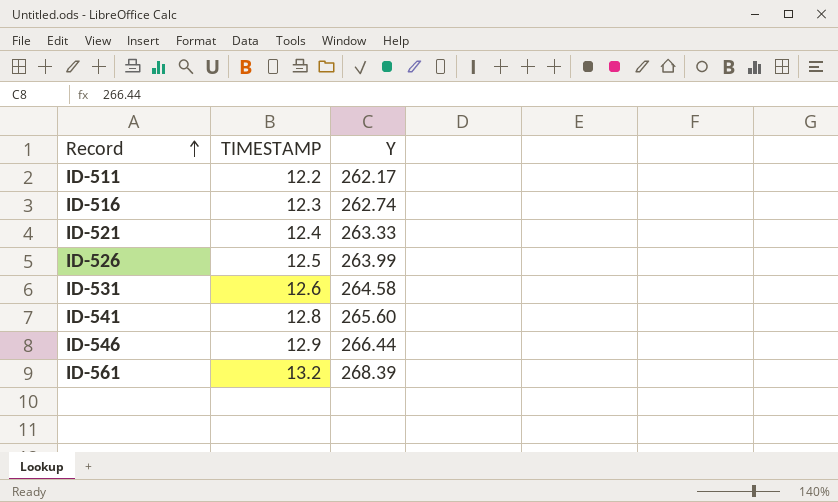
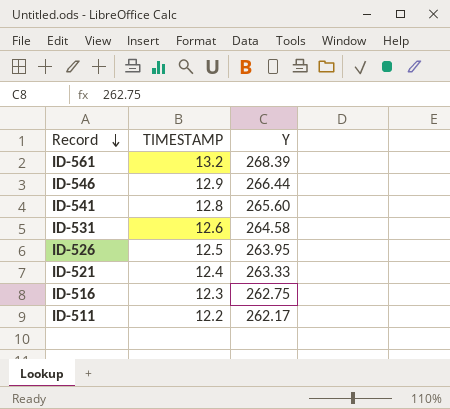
row order: Record ascending -> Record descending
ID-526 | Y: 263.99 -> 263.95
ID-516 | Y: 262.74 -> 262.75

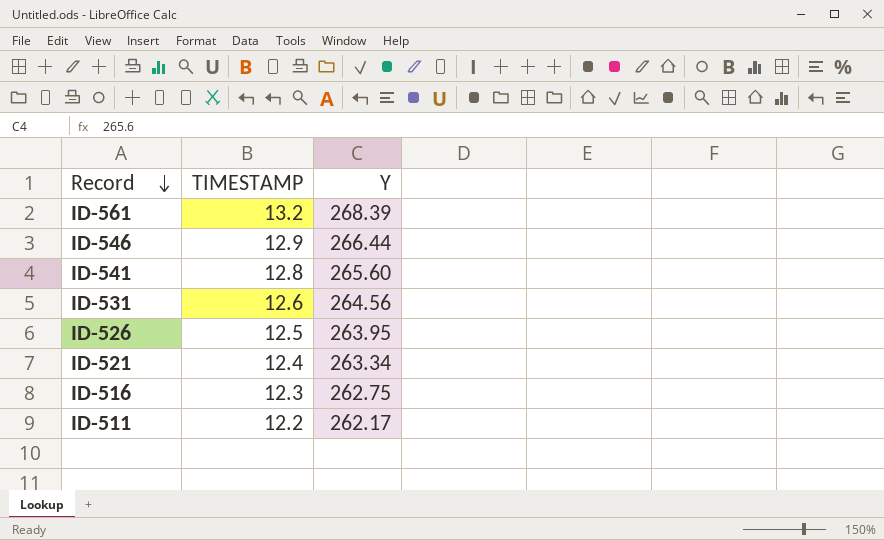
ID-531 | Y: 264.58 -> 264.56
ID-521 | Y: 263.33 -> 263.34

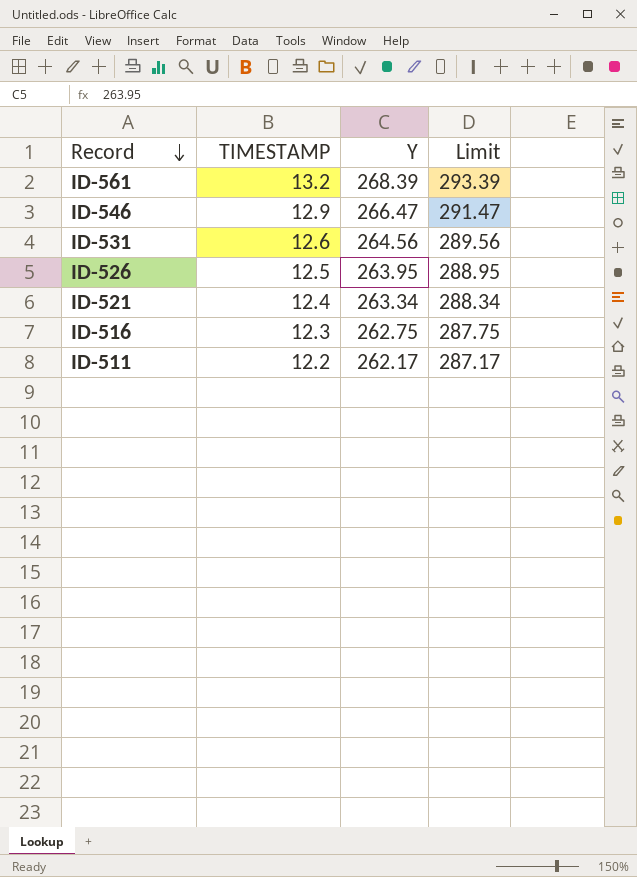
column Limit | formula: none -> [Y] + 25
row ID-541: 12.8 | 265.60 -> none
ID-546 | Y: 266.44 -> 266.47

